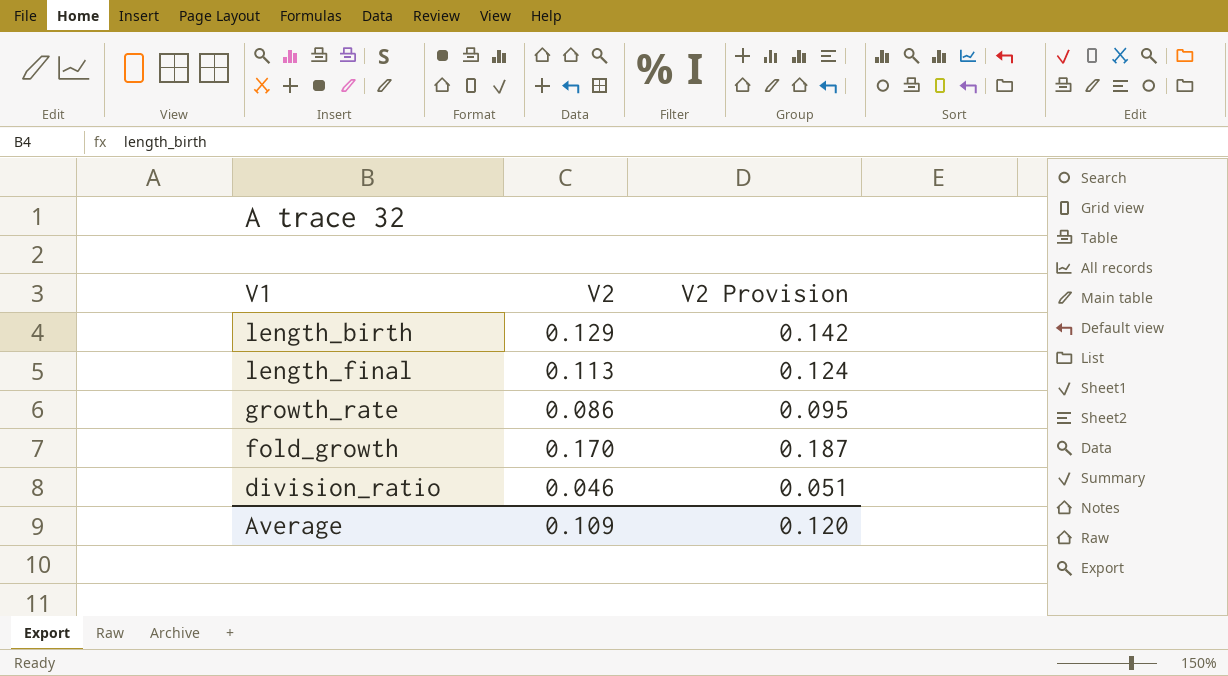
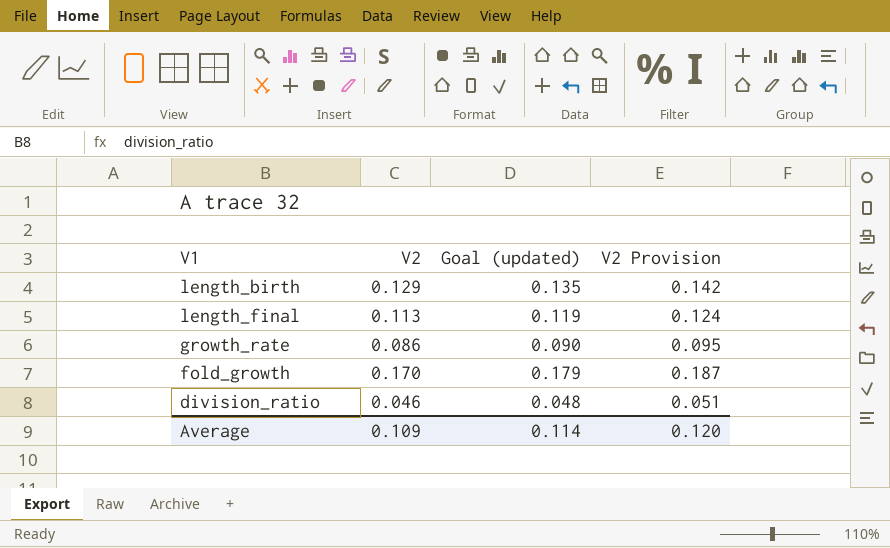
column Goal (updated) | formula: none -> [V2] * 1.05

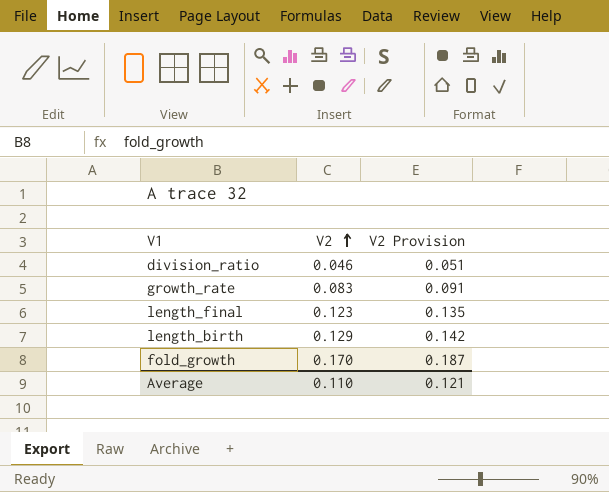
row order: none -> V2 ascending
column Goal (updated) | formula: [V2] * 1.05 -> none
growth_rate | V2: 0.086 -> 0.083
growth_rate | V2 Provision: 0.095 -> 0.091
length_final | V2: 0.113 -> 0.123
length_final | V2 Provision: 0.124 -> 0.135
Average | V2: 0.109 -> 0.110
Average | V2 Provision: 0.120 -> 0.121

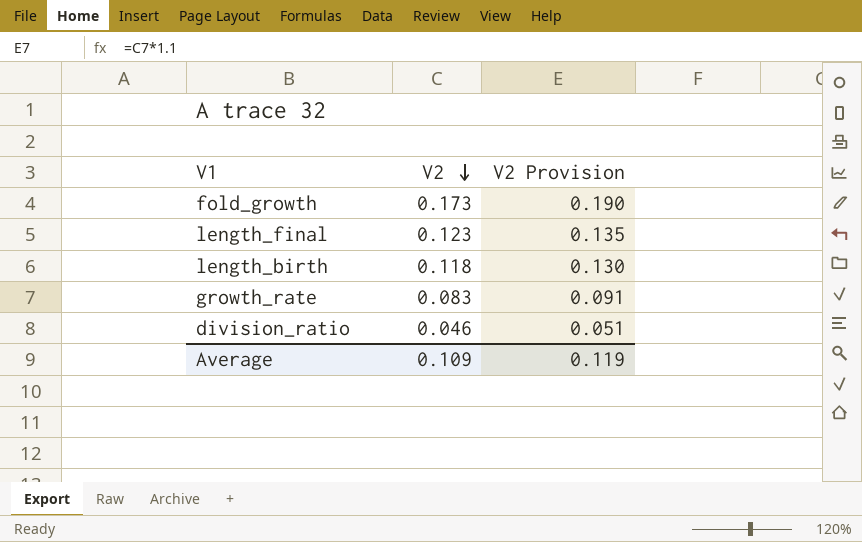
row order: V2 ascending -> V2 descending
fold_growth | V2: 0.170 -> 0.173
fold_growth | V2 Provision: 0.187 -> 0.190
length_birth | V2: 0.129 -> 0.118
length_birth | V2 Provision: 0.142 -> 0.130
Average | V2: 0.110 -> 0.109
Average | V2 Provision: 0.121 -> 0.119

